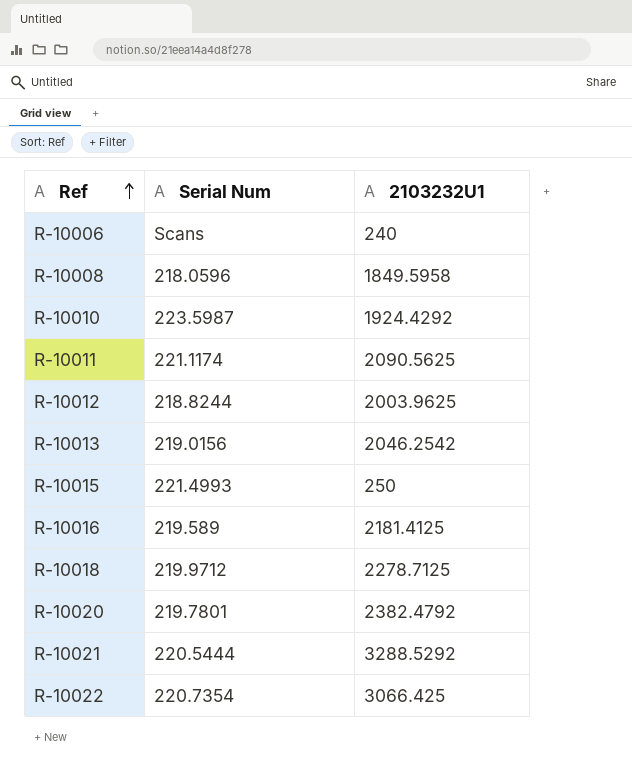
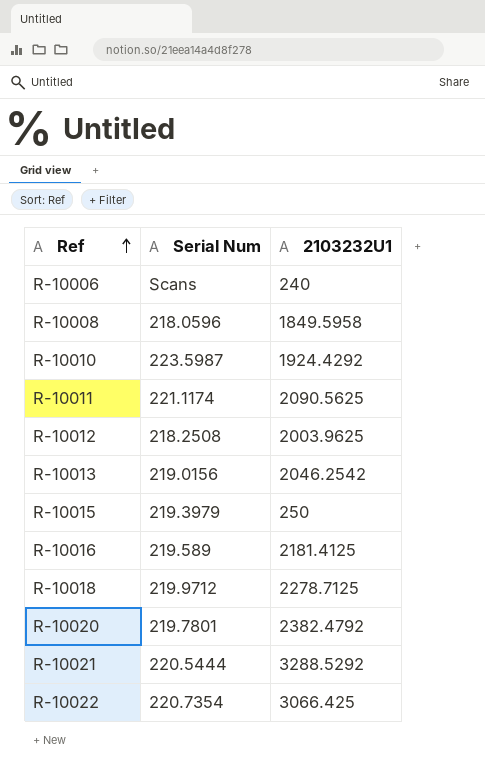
R-10012 | Serial Num: 218.8244 -> 218.2508
R-10015 | Serial Num: 221.4993 -> 219.3979

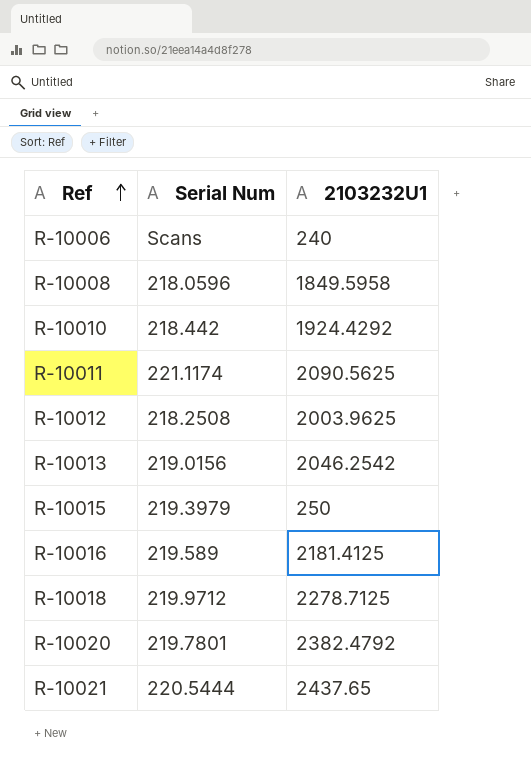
row R-10022: 220.7354 | 3066.425 -> none
R-10010 | Serial Num: 223.5987 -> 218.442
R-10021 | 2103232U1: 3288.5292 -> 2437.65

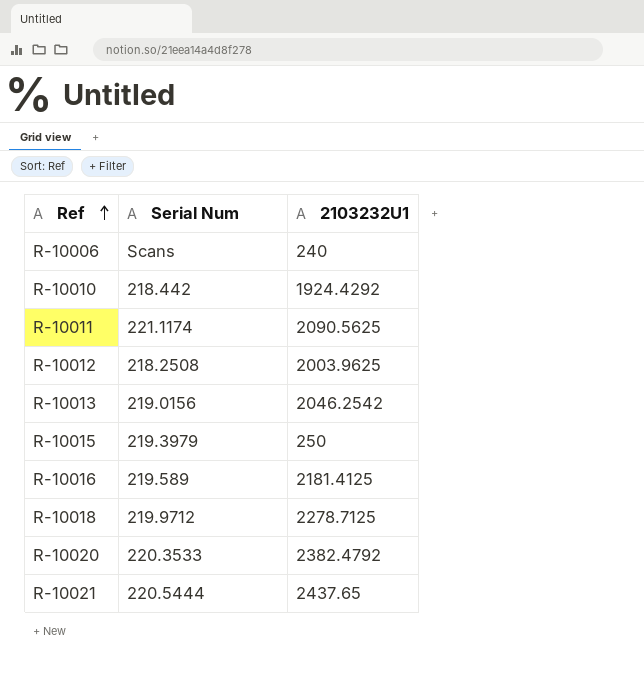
row R-10008: 218.0596 | 1849.5958 -> none
R-10020 | Serial Num: 219.7801 -> 220.3533

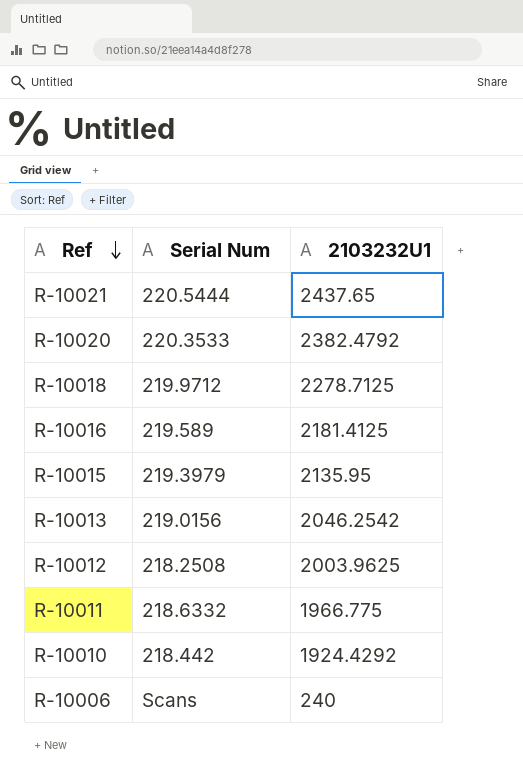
row order: Ref ascending -> Ref descending
R-10015 | 2103232U1: 250 -> 2135.95
R-10011 | Serial Num: 221.1174 -> 218.6332
R-10011 | 2103232U1: 2090.5625 -> 1966.775

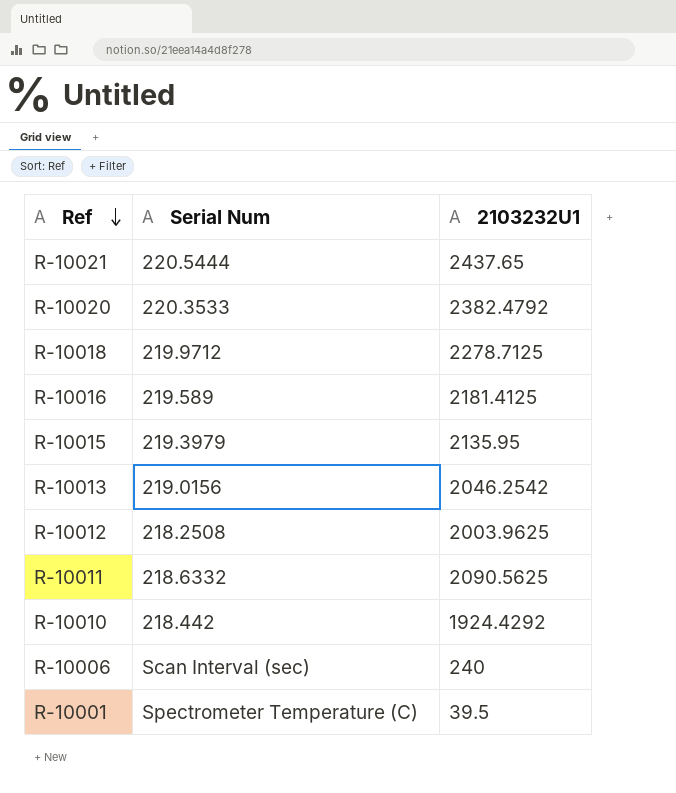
R-10011 | 2103232U1: 1966.775 -> 2090.5625
R-10006 | Serial Num: Scans -> Scan Interval (sec)
row R-10001: none -> Spectrometer Temperature (C) | 39.5

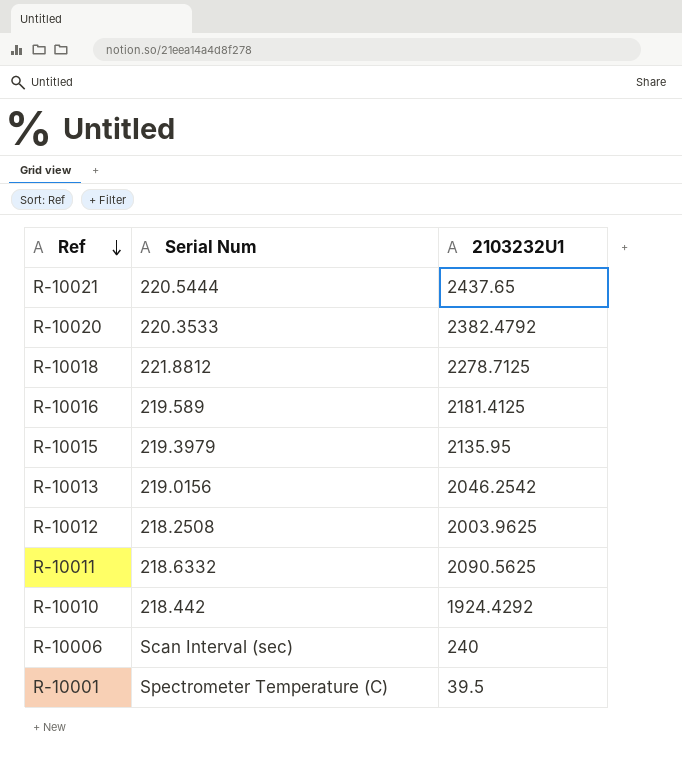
R-10018 | Serial Num: 219.9712 -> 221.8812

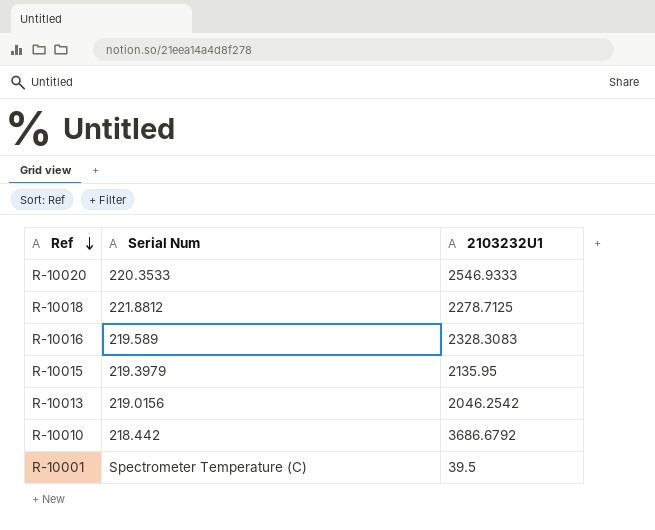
row R-10021: 220.5444 | 2437.65 -> none
row R-10012: 218.2508 | 2003.9625 -> none
row R-10011: 218.6332 | 2090.5625 -> none
row R-10006: Scan Interval (sec) | 240 -> none
R-10020 | 2103232U1: 2382.4792 -> 2546.9333
R-10016 | 2103232U1: 2181.4125 -> 2328.3083
R-10010 | 2103232U1: 1924.4292 -> 3686.6792

